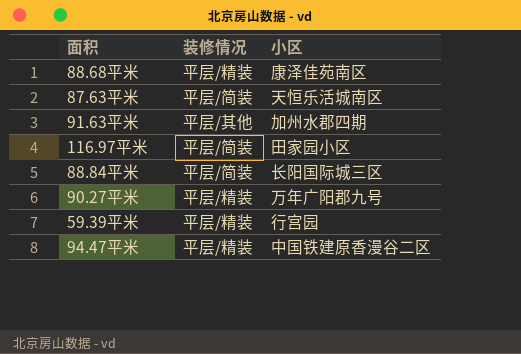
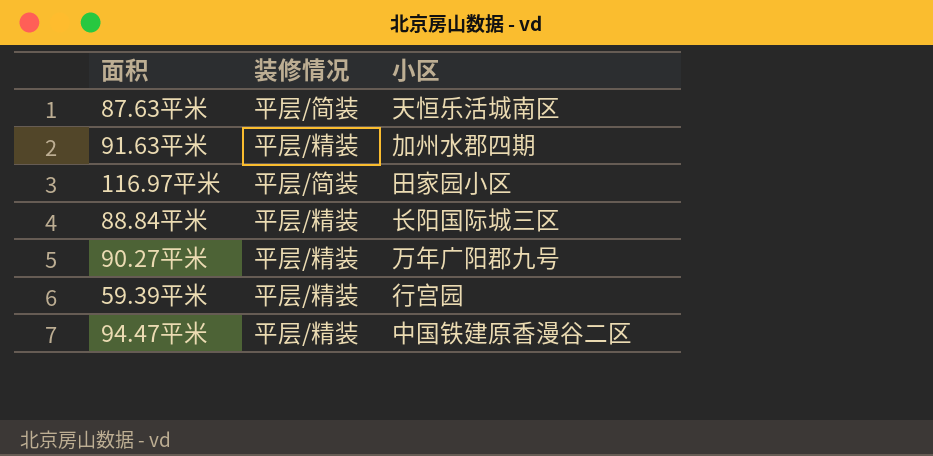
row 88.68平米: 平层/精装 | 康泽佳苑南区 -> none
91.63平米 | 装修情况: 平层/其他 -> 平层/精装
88.84平米 | 装修情况: 平层/简装 -> 平层/精装

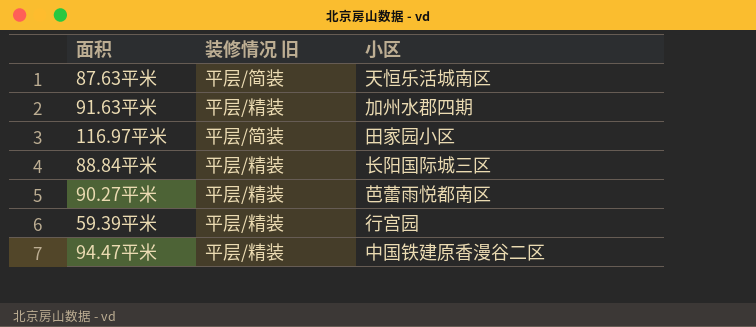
column name: 装修情况 -> 装修情况 旧
90.27平米 | 小区: 万年广阳郡九号 -> 芭蕾雨悦都南区

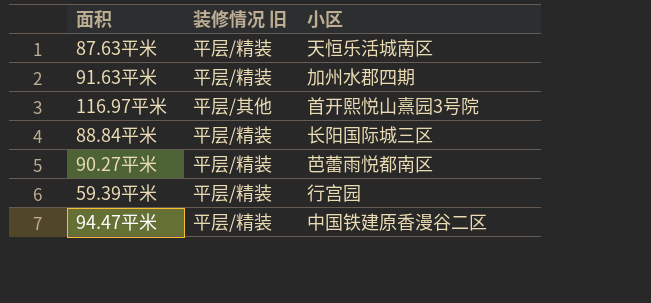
87.63平米 | 装修情况 旧: 平层/简装 -> 平层/精装
116.97平米 | 装修情况 旧: 平层/简装 -> 平层/其他
116.97平米 | 小区: 田家园小区 -> 首开熙悦山熹园3号院

